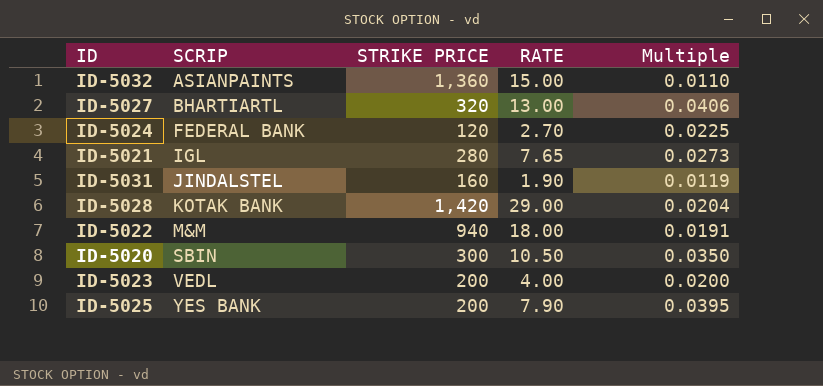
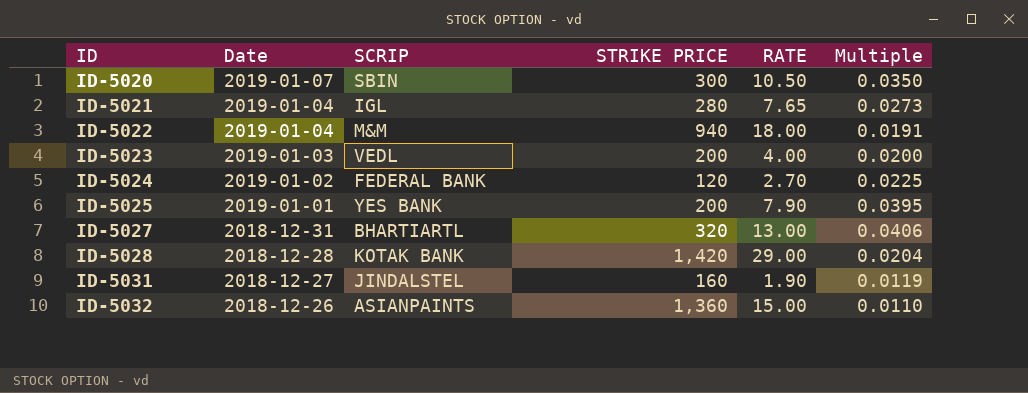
row order: SCRIP ascending -> ID ascending
column Date | position: none -> 2

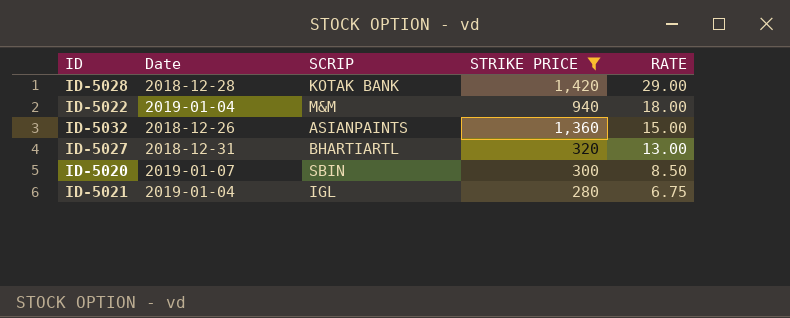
filter: none -> STRIKE PRICE >= 280
row order: ID ascending -> RATE descending
column Multiple | formula: [RATE] / [STRIKE PRICE] -> none
ID-5020 | RATE: 10.50 -> 8.50
ID-5021 | RATE: 7.65 -> 6.75

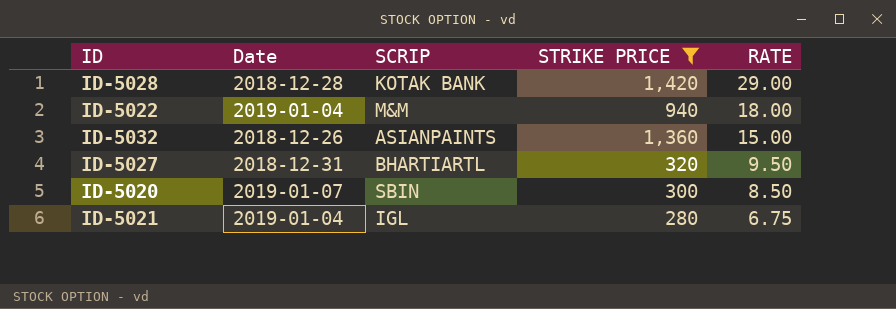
ID-5027 | RATE: 13.00 -> 9.50

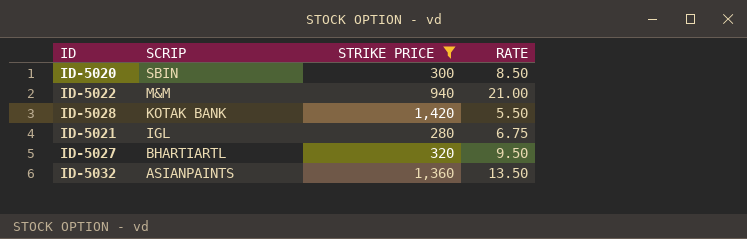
row order: RATE descending -> SCRIP descending
column Date | position: 2 -> none
ID-5022 | RATE: 18.00 -> 21.00
ID-5028 | RATE: 29.00 -> 5.50
ID-5032 | RATE: 15.00 -> 13.50

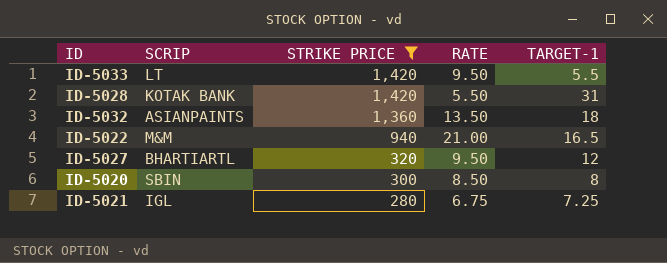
row order: SCRIP descending -> STRIKE PRICE descending
column TARGET-1 | position: none -> 5
row ID-5033: none -> LT | 1,420 | 9.50 | 5.5

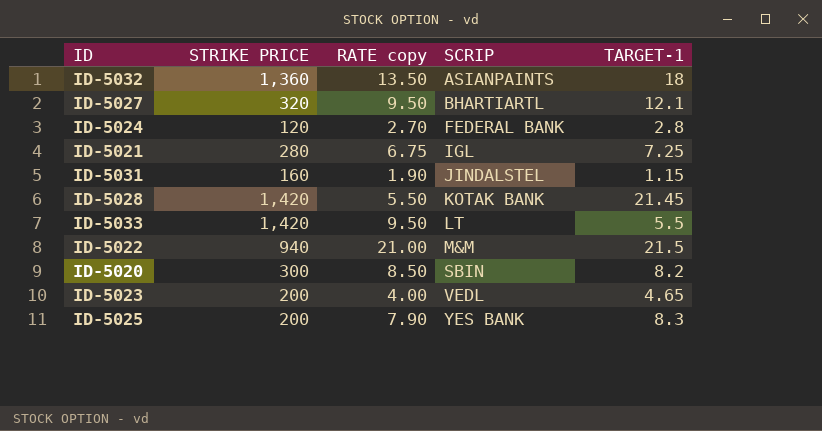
filter: STRIKE PRICE >= 280 -> none
row order: STRIKE PRICE descending -> SCRIP ascending
column name: RATE -> RATE copy
column SCRIP | position: 2 -> 4
ID-5027 | TARGET-1: 12 -> 12.1
ID-5028 | TARGET-1: 31 -> 21.45
ID-5022 | TARGET-1: 16.5 -> 21.5
ID-5020 | TARGET-1: 8 -> 8.2

